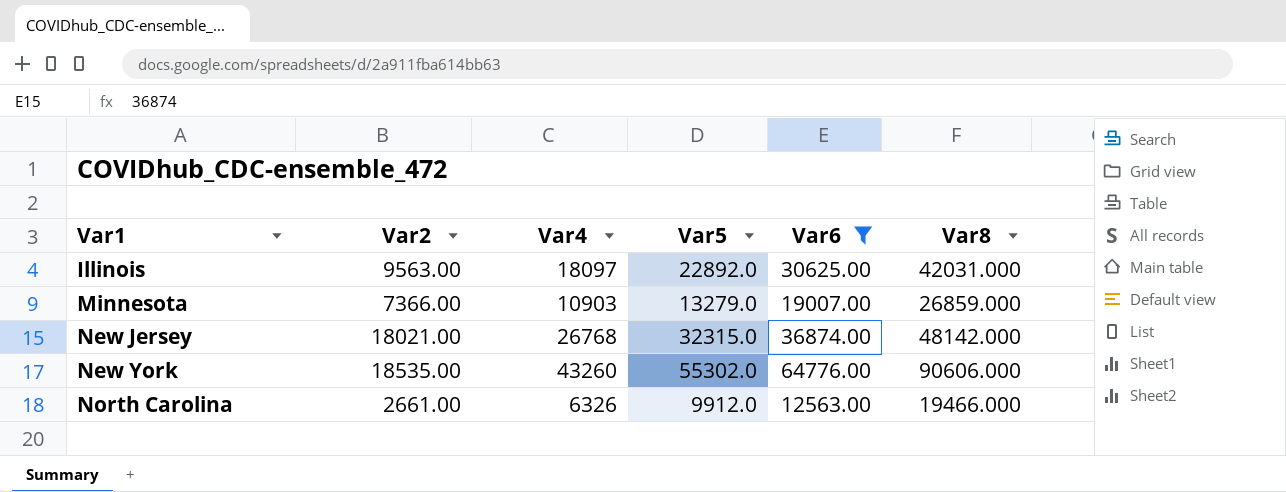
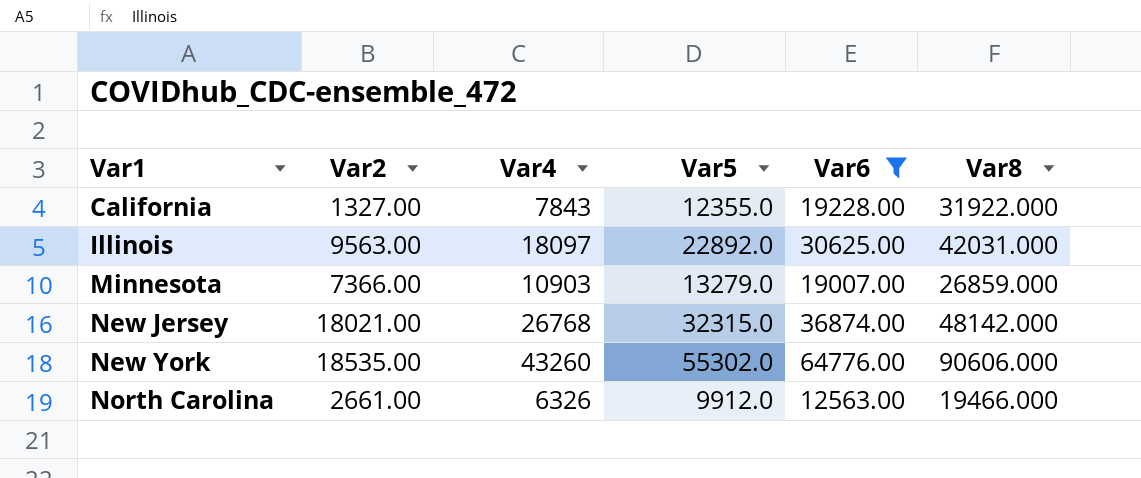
row California: none -> 1327.00 | 7843 | 12355.0 | 19228.00 | 31922.000

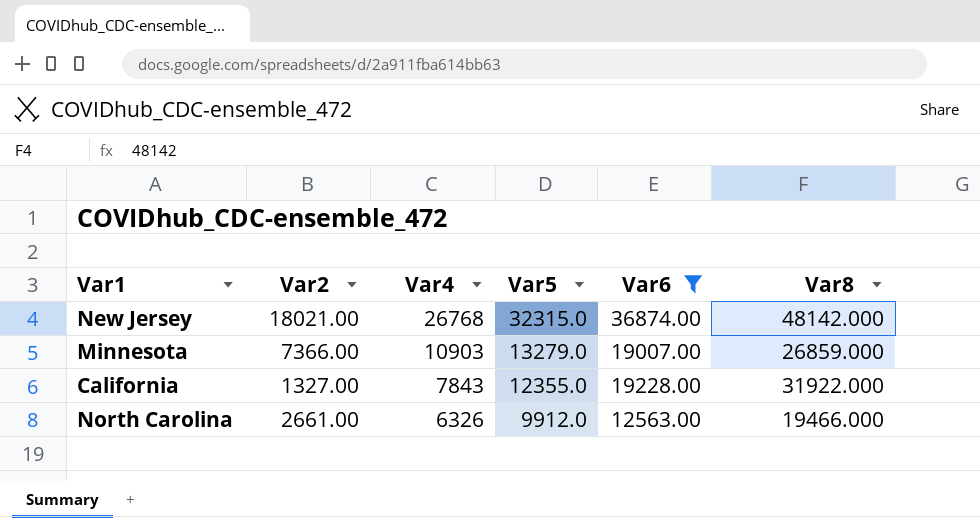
row order: Var1 ascending -> Var4 descending
row Illinois: 9563.00 | 18097 | 22892.0 | 30625.00 | 42031.000 -> none
row New York: 18535.00 | 43260 | 55302.0 | 64776.00 | 90606.000 -> none

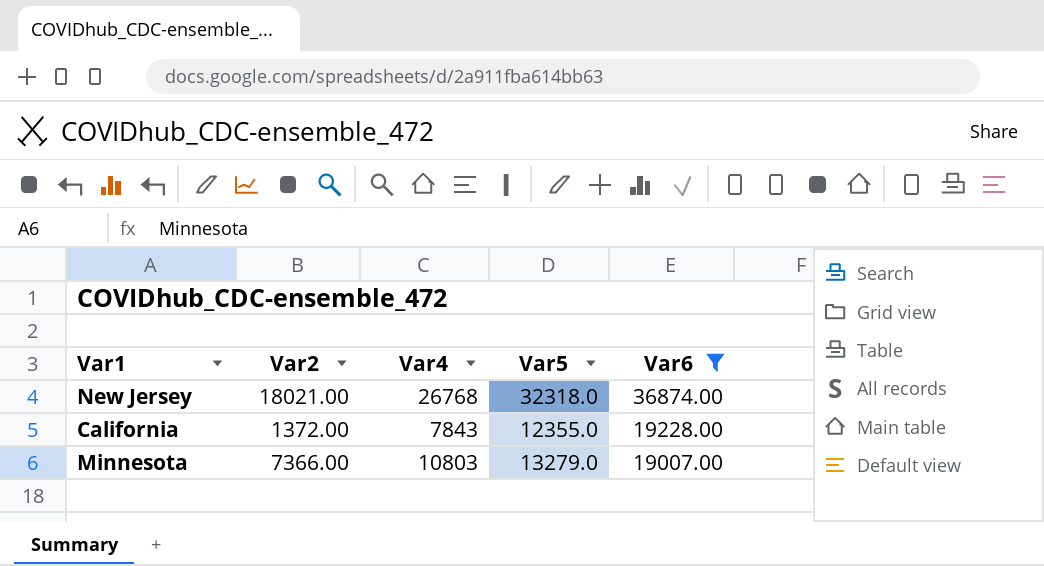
row order: Var4 descending -> Var6 descending
column Var8 | position: 6 -> none
row North Carolina: 2661.00 | 6326 | 9912.0 | 12563.00 | 19466.000 -> none
New Jersey | Var5: 32315.0 -> 32318.0
California | Var2: 1327.00 -> 1372.00
Minnesota | Var4: 10903 -> 10803

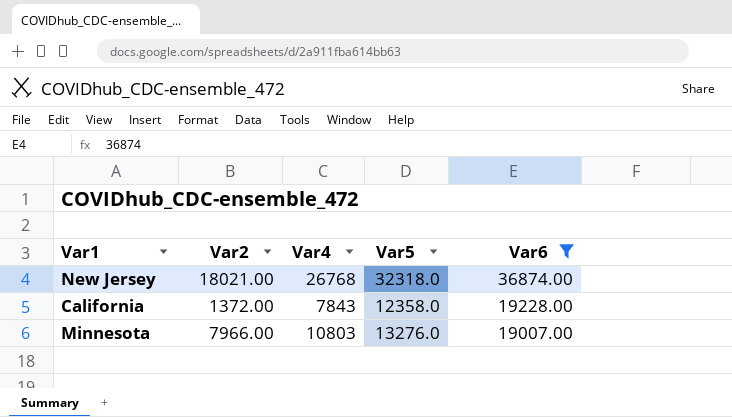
California | Var5: 12355.0 -> 12358.0
Minnesota | Var2: 7366.00 -> 7966.00
Minnesota | Var5: 13279.0 -> 13276.0

